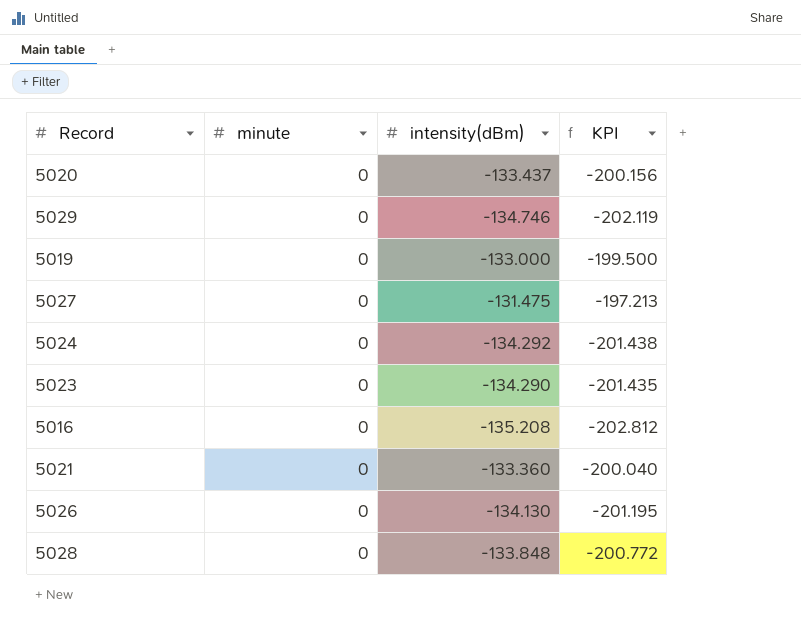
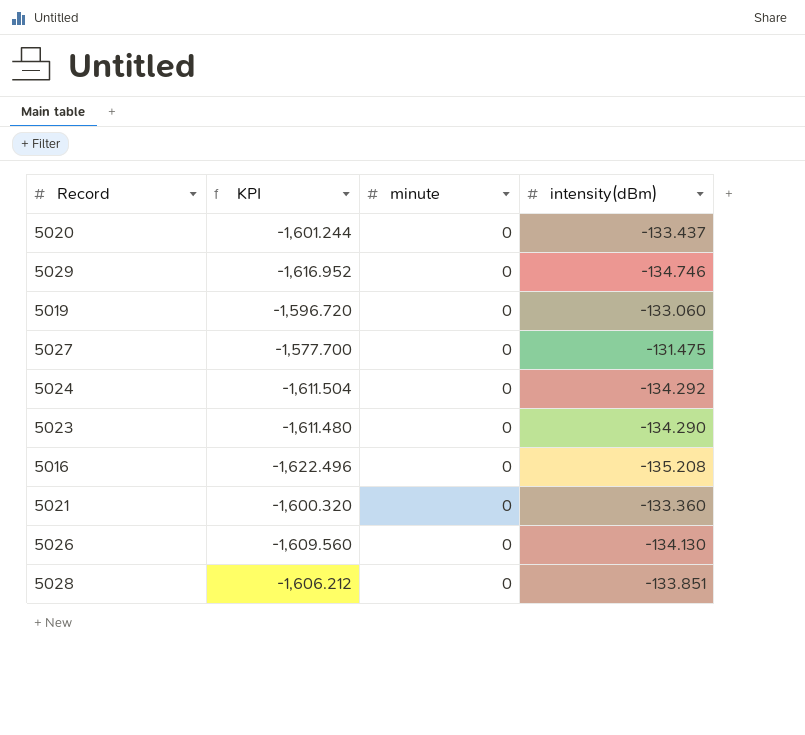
column KPI | formula: [intensity(dBm)] * 1.5 -> [intensity(dBm)] * 12
column KPI | position: 4 -> 2
5019 | intensity(dBm): -133.000 -> -133.060
5028 | intensity(dBm): -133.848 -> -133.851

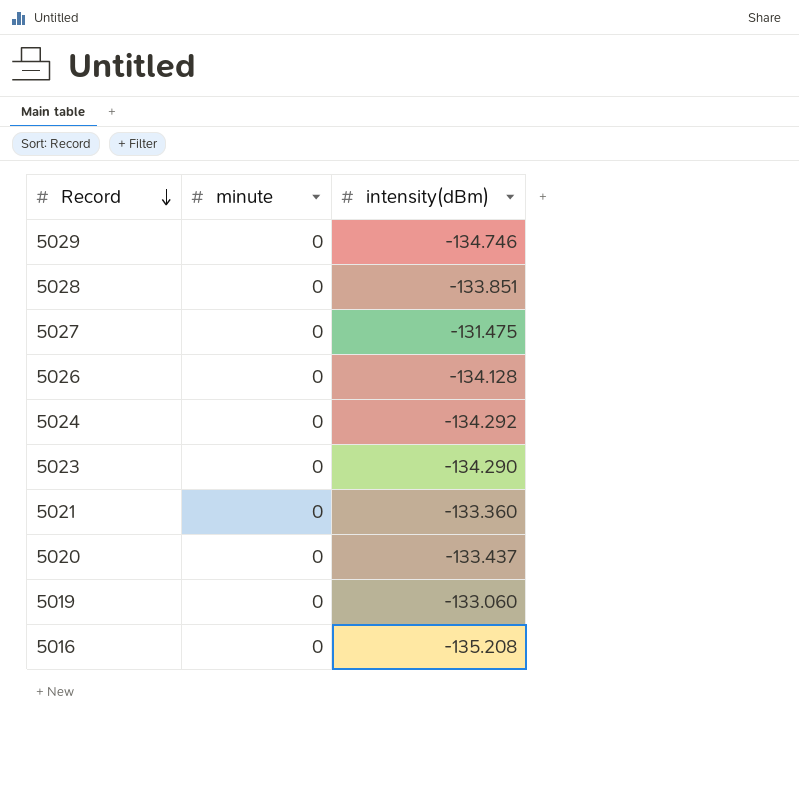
row order: none -> Record descending
column KPI | formula: [intensity(dBm)] * 12 -> none
5026 | intensity(dBm): -134.130 -> -134.128

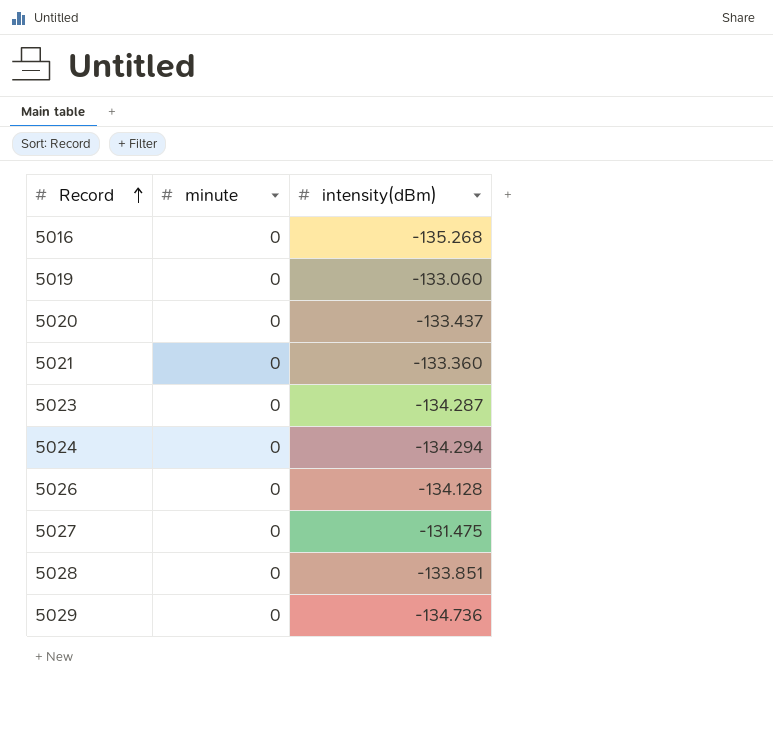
row order: Record descending -> Record ascending
5016 | intensity(dBm): -135.208 -> -135.268
5023 | intensity(dBm): -134.290 -> -134.287
5024 | intensity(dBm): -134.292 -> -134.294
5029 | intensity(dBm): -134.746 -> -134.736

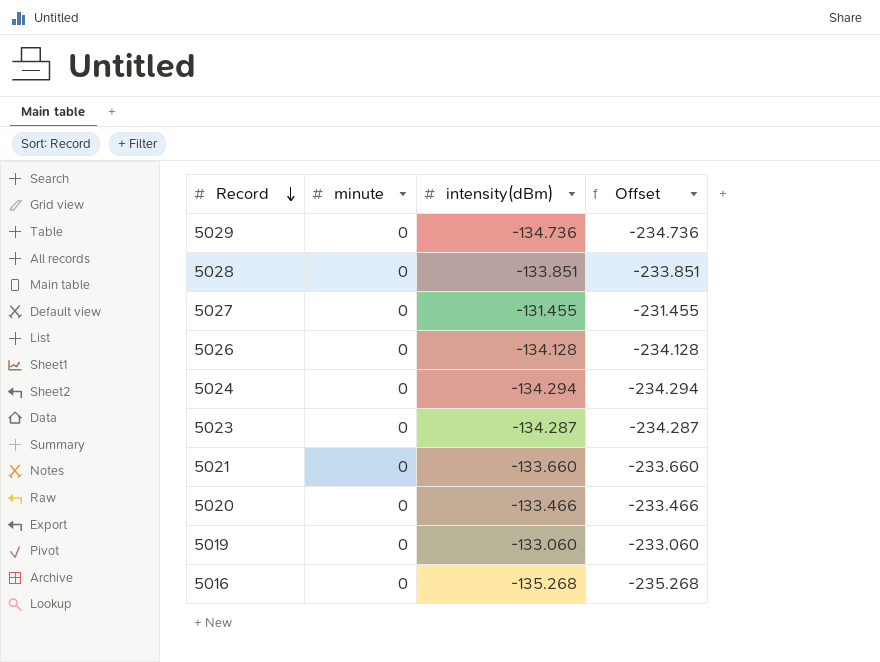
row order: Record ascending -> Record descending
column Offset | formula: none -> [intensity(dBm)] - 100
5027 | intensity(dBm): -131.475 -> -131.455
5021 | intensity(dBm): -133.360 -> -133.660
5020 | intensity(dBm): -133.437 -> -133.466

